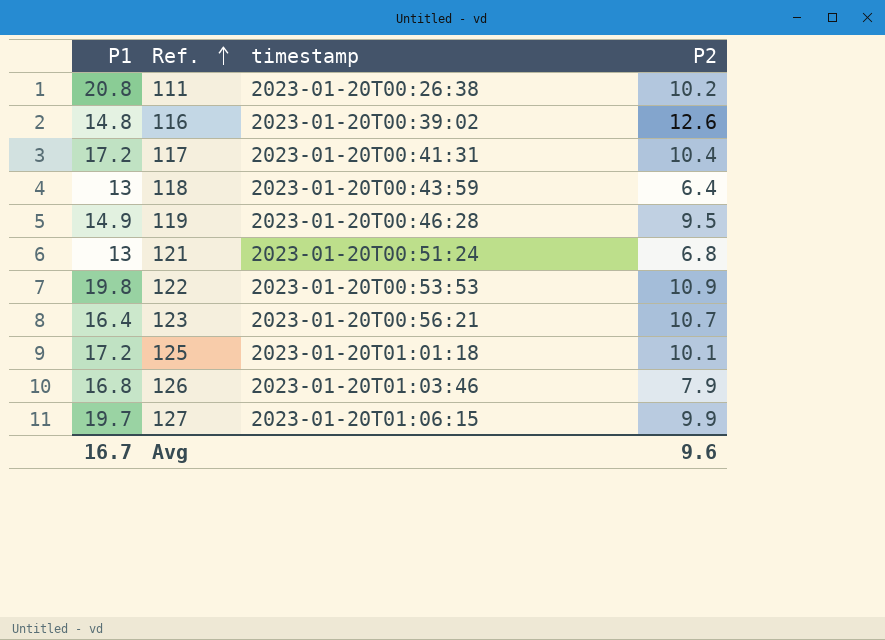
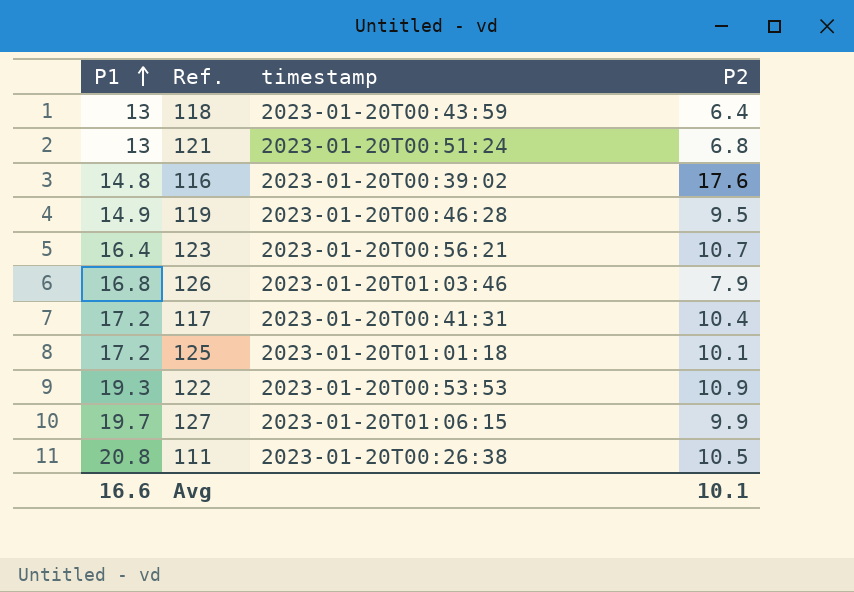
row order: Ref. ascending -> P1 ascending
116 | P2: 12.6 -> 17.6
122 | P1: 19.8 -> 19.3
111 | P2: 10.2 -> 10.5
Avg | P1: 16.7 -> 16.6
Avg | P2: 9.6 -> 10.1

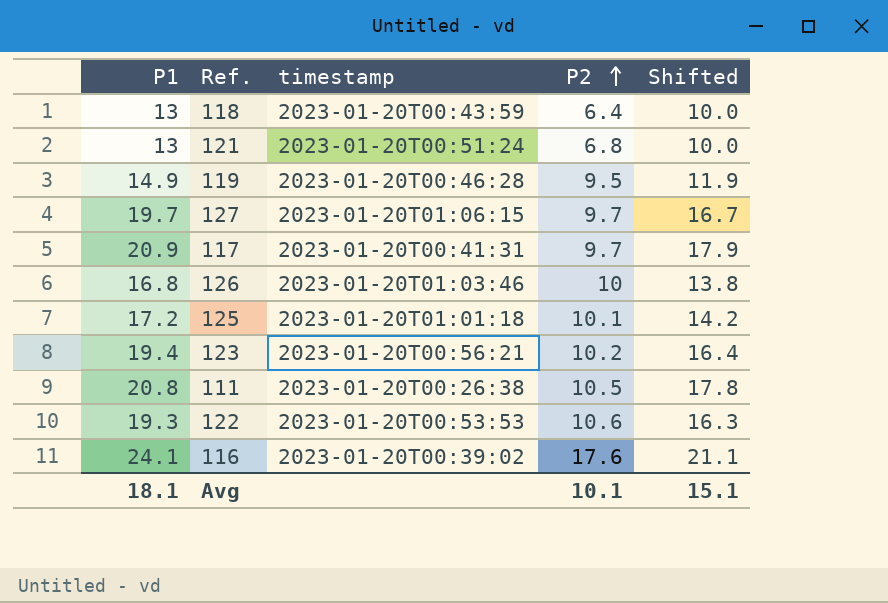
row order: P1 ascending -> P2 ascending
column Shifted | formula: none -> [P1] - 3
127 | P2: 9.9 -> 9.7
117 | P1: 17.2 -> 20.9
117 | P2: 10.4 -> 9.7
126 | P2: 7.9 -> 10
123 | P1: 16.4 -> 19.4
123 | P2: 10.7 -> 10.2
122 | P2: 10.9 -> 10.6
116 | P1: 14.8 -> 24.1
Avg | P1: 16.6 -> 18.1

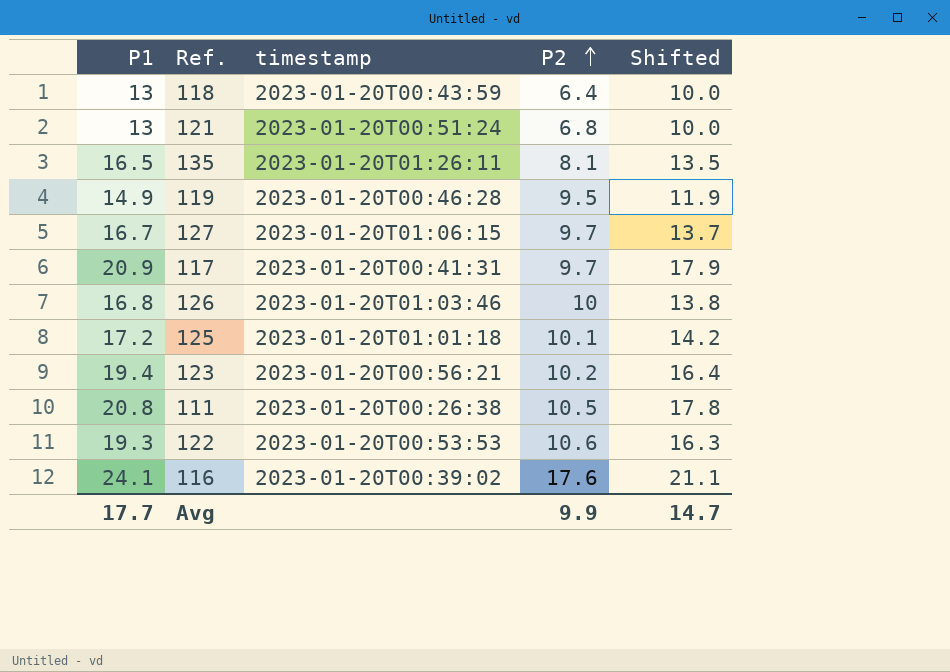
row 135: none -> 16.5 | 2023-01-20T01:26:11 | 8.1 | 13.5
127 | P1: 19.7 -> 16.7
127 | Shifted: 16.7 -> 13.7
Avg | P1: 18.1 -> 17.7
Avg | P2: 10.1 -> 9.9
Avg | Shifted: 15.1 -> 14.7

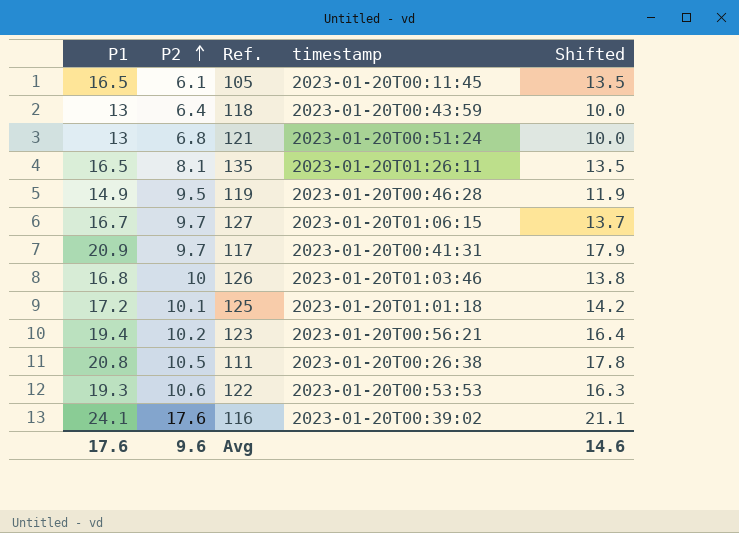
column P2 | position: 4 -> 2
row 105: none -> 16.5 | 6.1 | 2023-01-20T00:11:45 | 13.5
Avg | P1: 17.7 -> 17.6
Avg | P2: 9.9 -> 9.6
Avg | Shifted: 14.7 -> 14.6

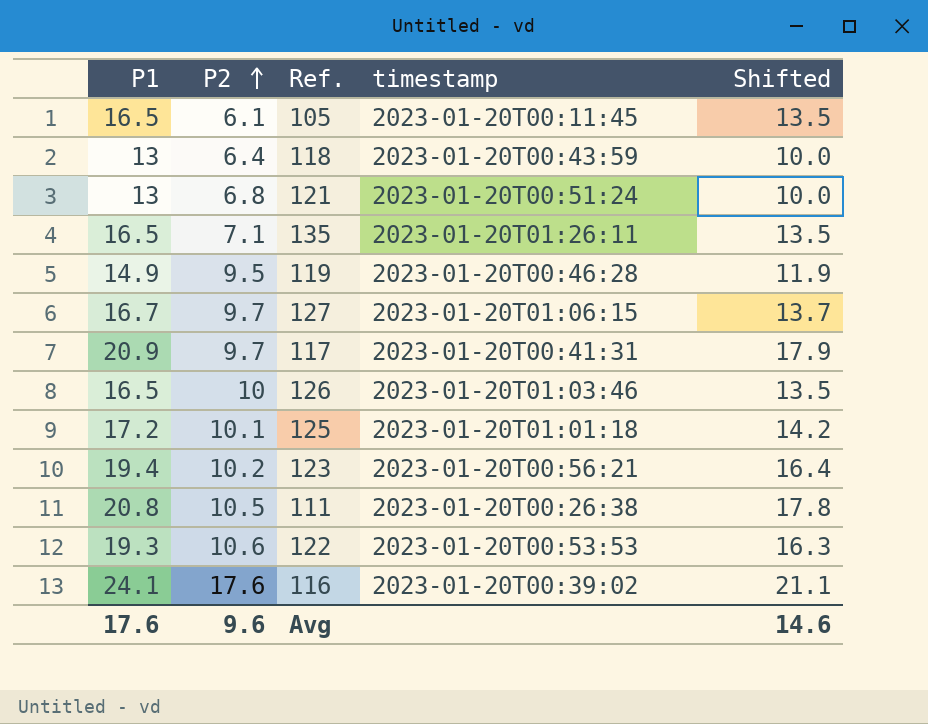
135 | P2: 8.1 -> 7.1
126 | P1: 16.8 -> 16.5
126 | Shifted: 13.8 -> 13.5

